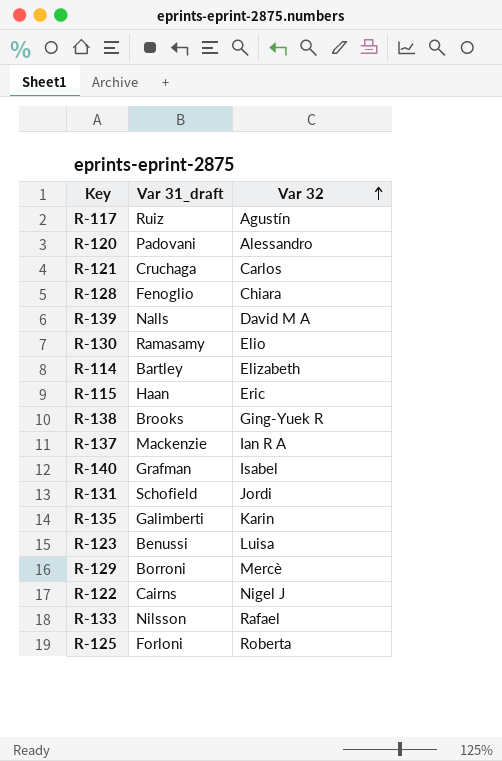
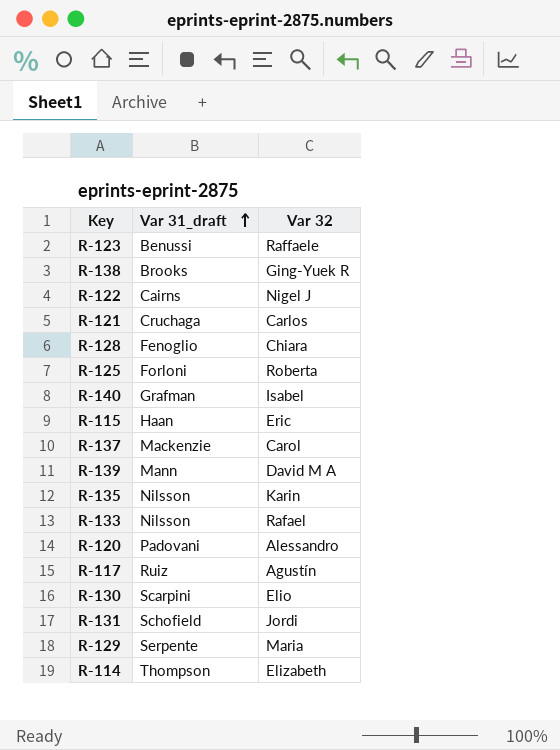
row order: Var 32 ascending -> Var 31_draft ascending
R-123 | Var 32: Luisa -> Raffaele
R-137 | Var 32: Ian R A -> Carol
R-139 | Var 31_draft: Nalls -> Mann
R-135 | Var 31_draft: Galimberti -> Nilsson
R-130 | Var 31_draft: Ramasamy -> Scarpini
R-129 | Var 31_draft: Borroni -> Serpente
R-129 | Var 32: Mercè -> Maria
R-114 | Var 31_draft: Bartley -> Thompson

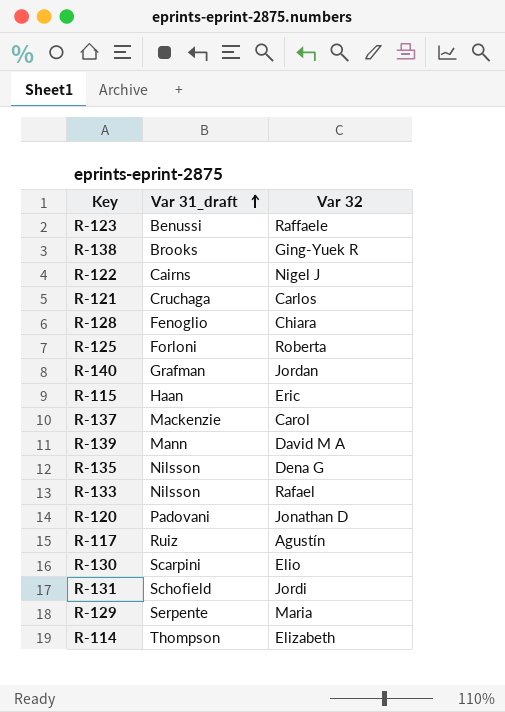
R-140 | Var 32: Isabel -> Jordan
R-135 | Var 32: Karin -> Dena G
R-120 | Var 32: Alessandro -> Jonathan D

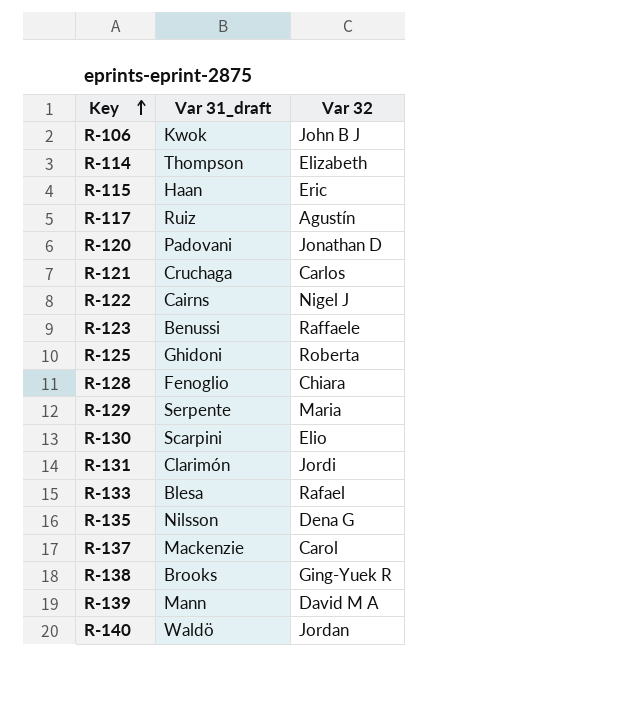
row order: Var 31_draft ascending -> Key ascending
row R-106: none -> Kwok | John B J
R-125 | Var 31_draft: Forloni -> Ghidoni
R-131 | Var 31_draft: Schofield -> Clarimón
R-133 | Var 31_draft: Nilsson -> Blesa
R-140 | Var 31_draft: Grafman -> Waldö

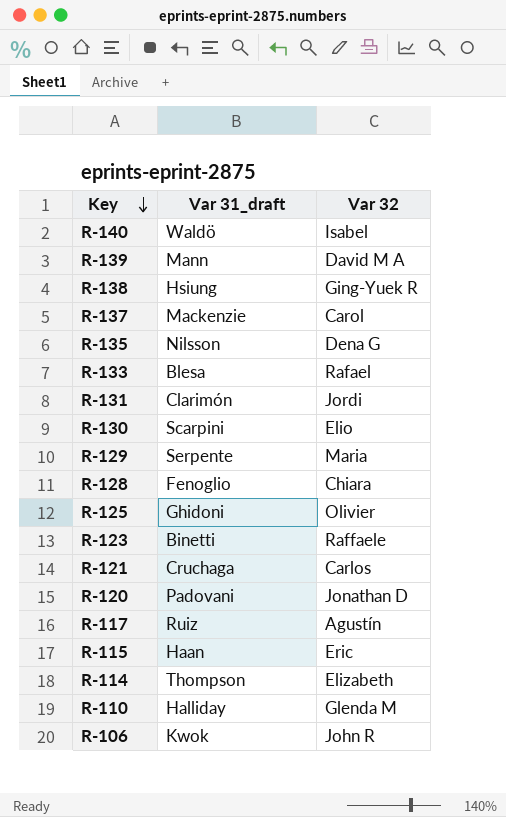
row order: Key ascending -> Key descending
row R-122: Cairns | Nigel J -> none
R-140 | Var 32: Jordan -> Isabel
R-138 | Var 31_draft: Brooks -> Hsiung
R-125 | Var 32: Roberta -> Olivier
R-123 | Var 31_draft: Benussi -> Binetti
row R-110: none -> Halliday | Glenda M
R-106 | Var 32: John B J -> John R

